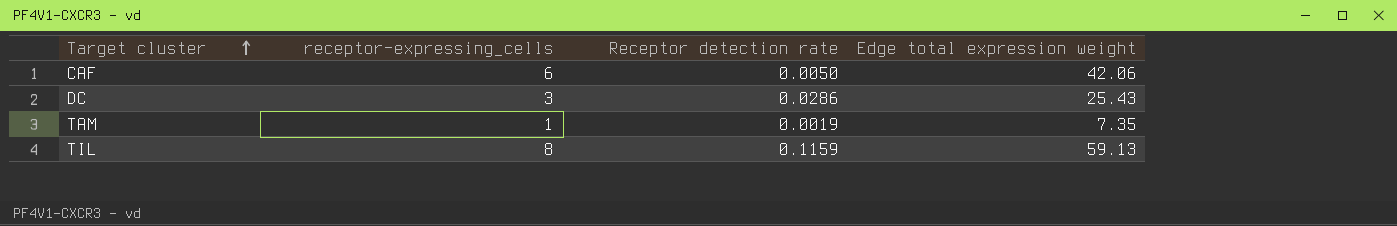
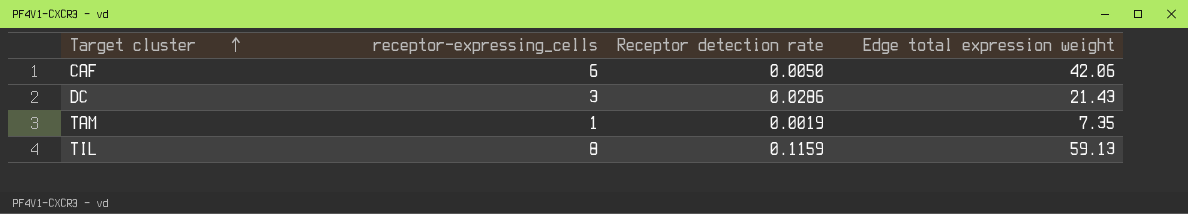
DC | Edge total expression weight: 25.43 -> 21.43

